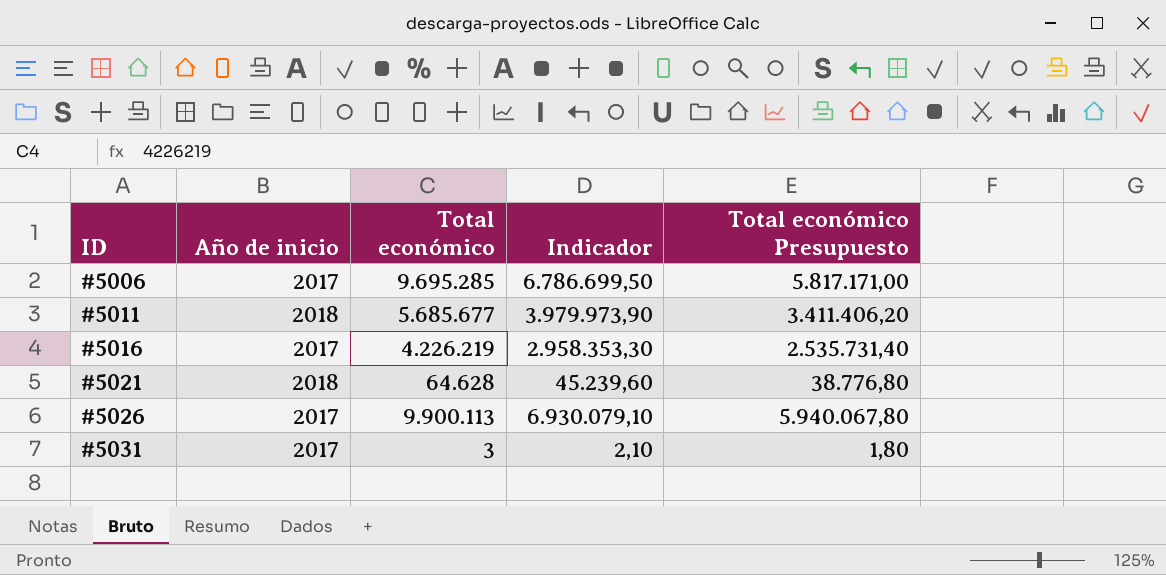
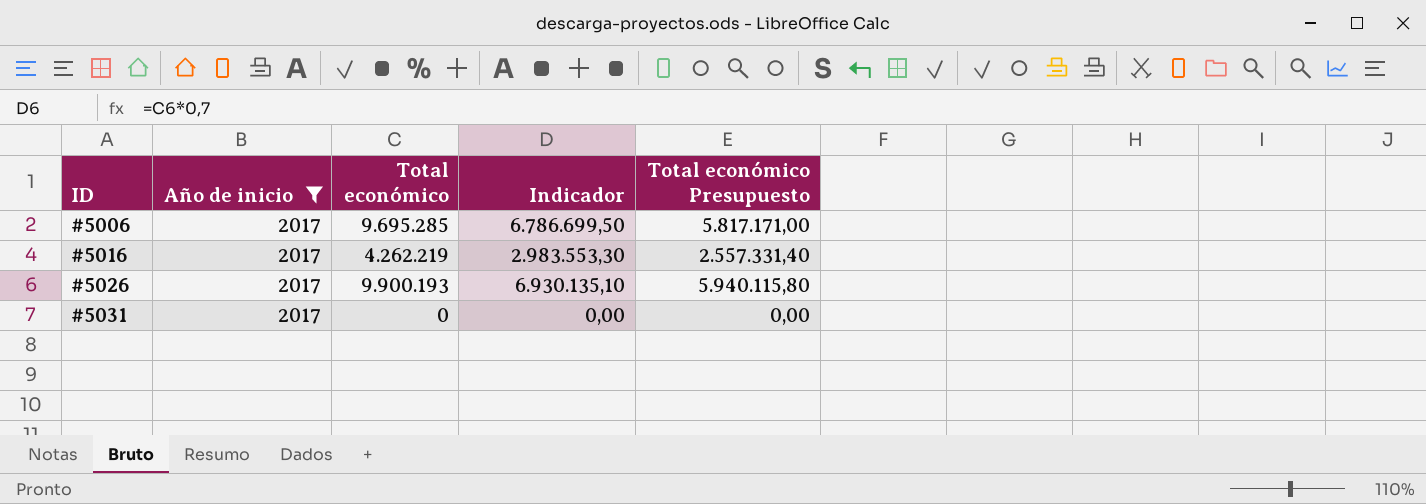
filter: none -> Año de inicio = 2017
#5016 | Total económico: 4.226.219 -> 4.262.219
#5016 | Indicador: 2.958.353,30 -> 2.983.553,30
#5016 | Total económico Presupuesto: 2.535.731,40 -> 2.557.331,40
#5026 | Total económico: 9.900.113 -> 9.900.193
#5026 | Indicador: 6.930.079,10 -> 6.930.135,10
#5026 | Total económico Presupuesto: 5.940.067,80 -> 5.940.115,80
#5031 | Total económico: 3 -> 0
#5031 | Indicador: 2,10 -> 0,00
#5031 | Total económico Presupuesto: 1,80 -> 0,00

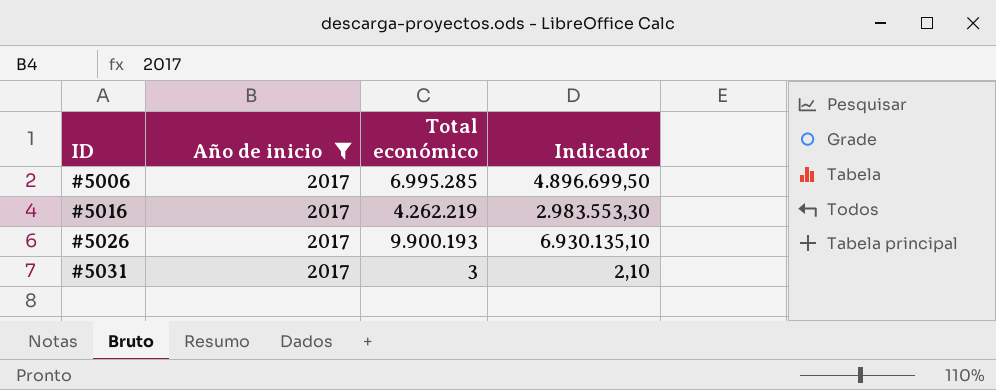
column Total económico Presupuesto | formula: [Total económico] * 0,6 -> none
#5006 | Total económico: 9.695.285 -> 6.995.285
#5006 | Indicador: 6.786.699,50 -> 4.896.699,50
#5031 | Total económico: 0 -> 3
#5031 | Indicador: 0,00 -> 2,10

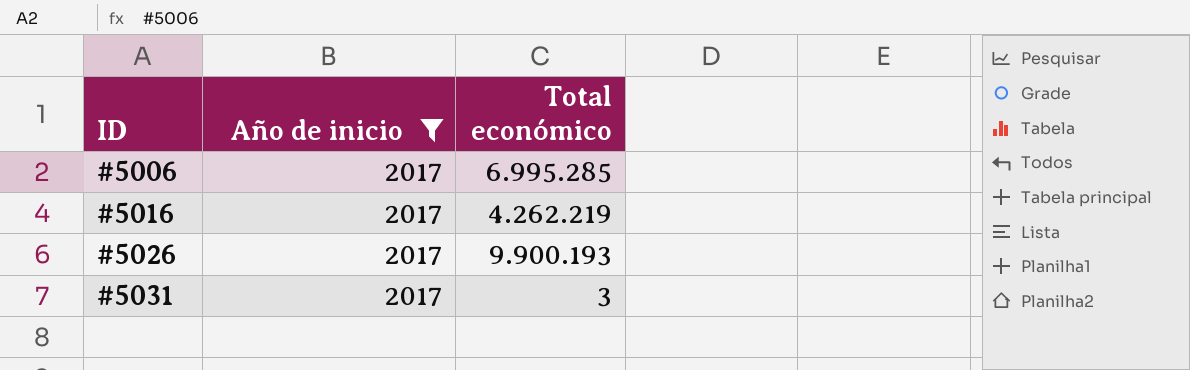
column Indicador | formula: [Total económico] * 0,7 -> none

